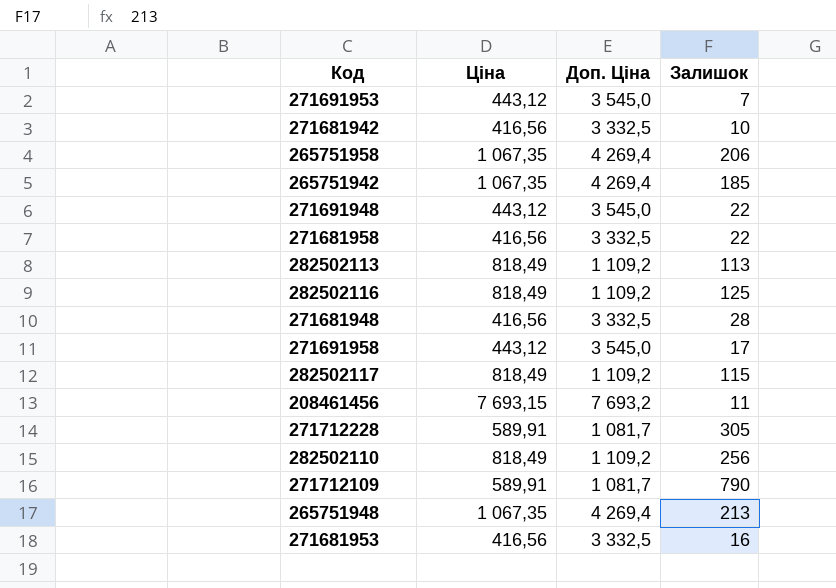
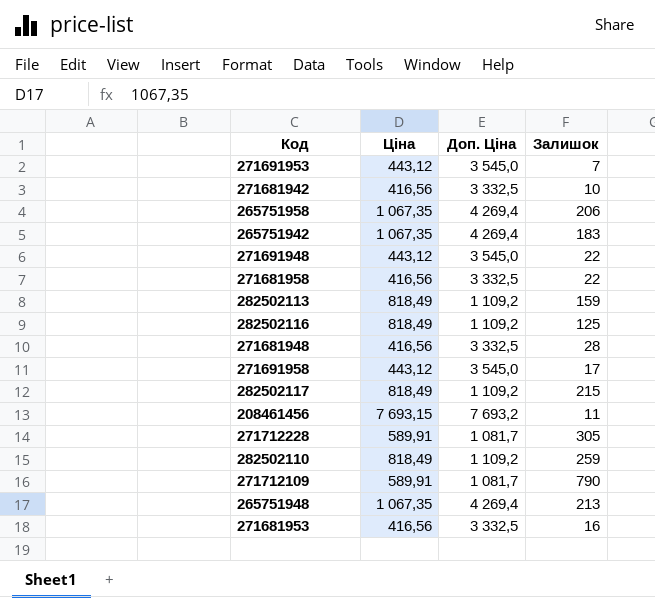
265751942 | Залишок: 185 -> 183
282502113 | Залишок: 113 -> 159
282502117 | Залишок: 115 -> 215
282502110 | Залишок: 256 -> 259

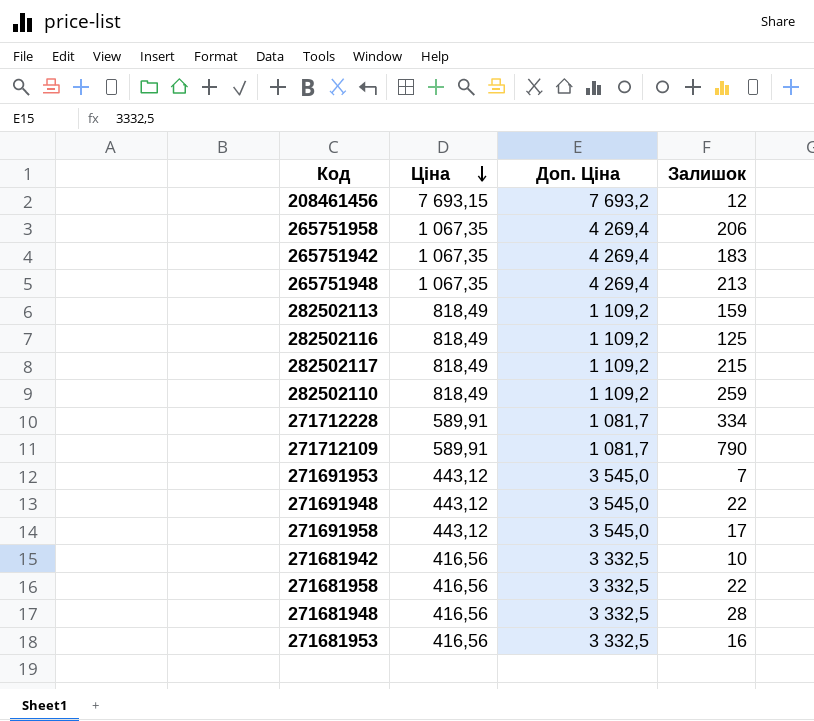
row order: none -> Ціна descending
208461456 | Залишок: 11 -> 12
271712228 | Залишок: 305 -> 334

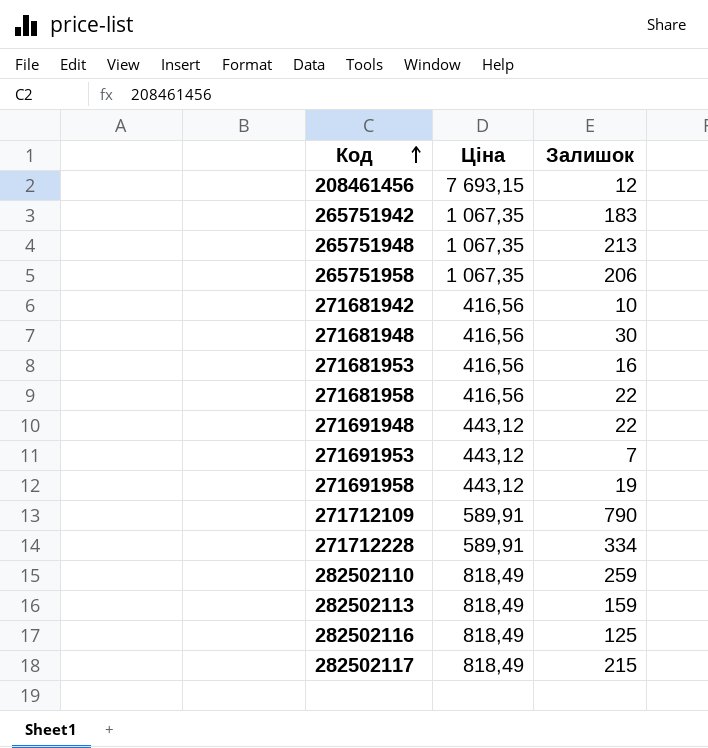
row order: Ціна descending -> Код ascending
column Доп. Ціна | position: 3 -> none
271681948 | Залишок: 28 -> 30
271691958 | Залишок: 17 -> 19

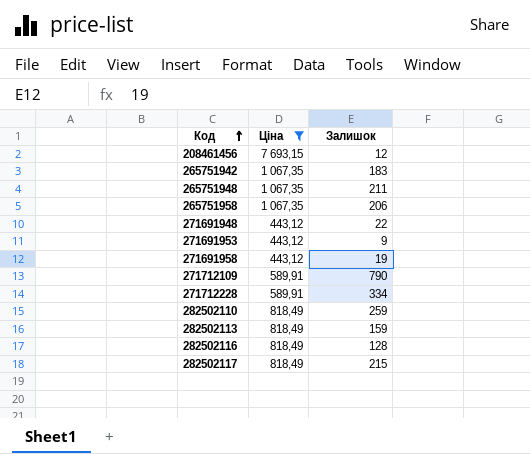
filter: none -> Ціна != 416,56
265751948 | Залишок: 213 -> 211
271691953 | Залишок: 7 -> 9
282502116 | Залишок: 125 -> 128

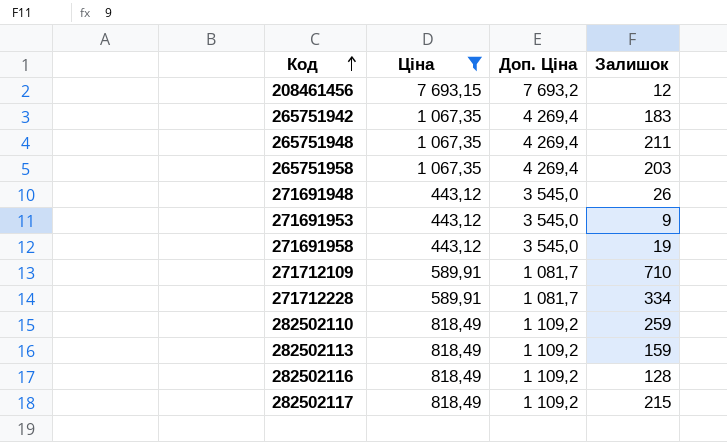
column Доп. Ціна | position: none -> 3
265751958 | Залишок: 206 -> 203
271691948 | Залишок: 22 -> 26
271712109 | Залишок: 790 -> 710

